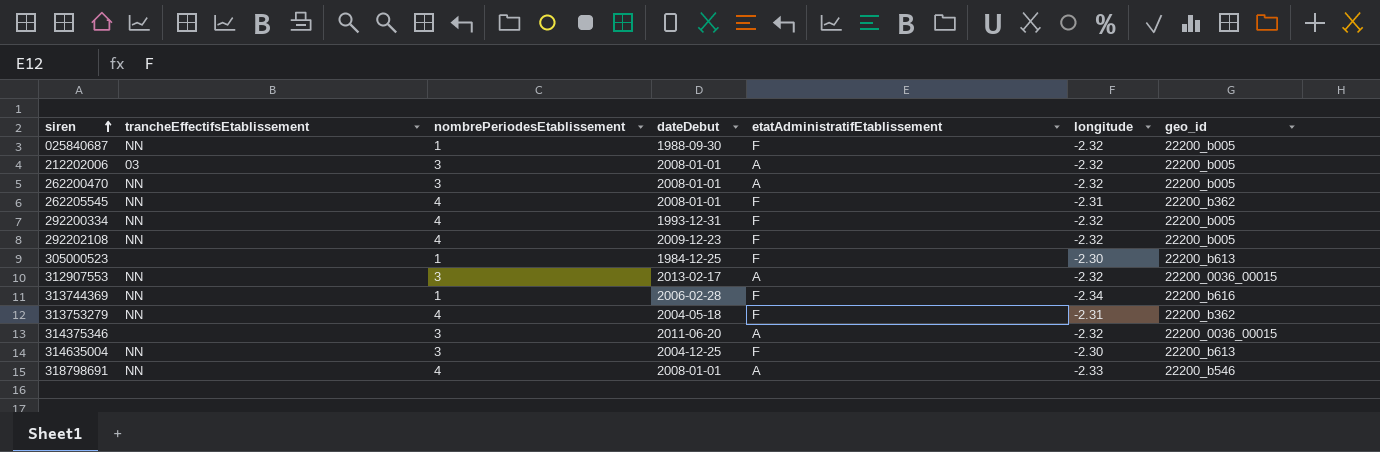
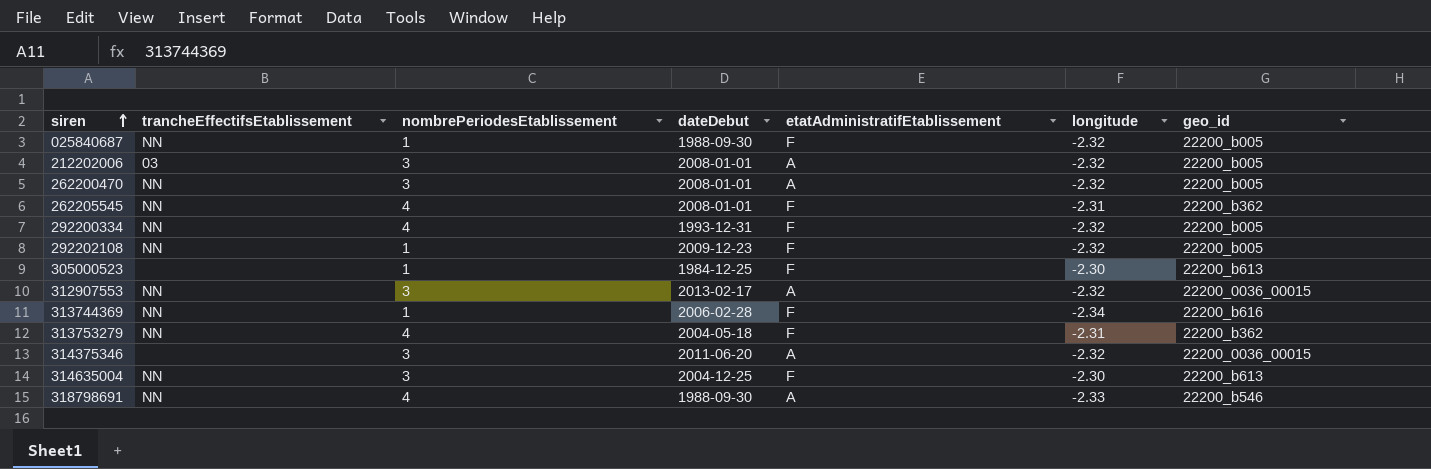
292202108 | nombrePeriodesEtablissement: 4 -> 1
318798691 | dateDebut: 2008-01-01 -> 1988-09-30

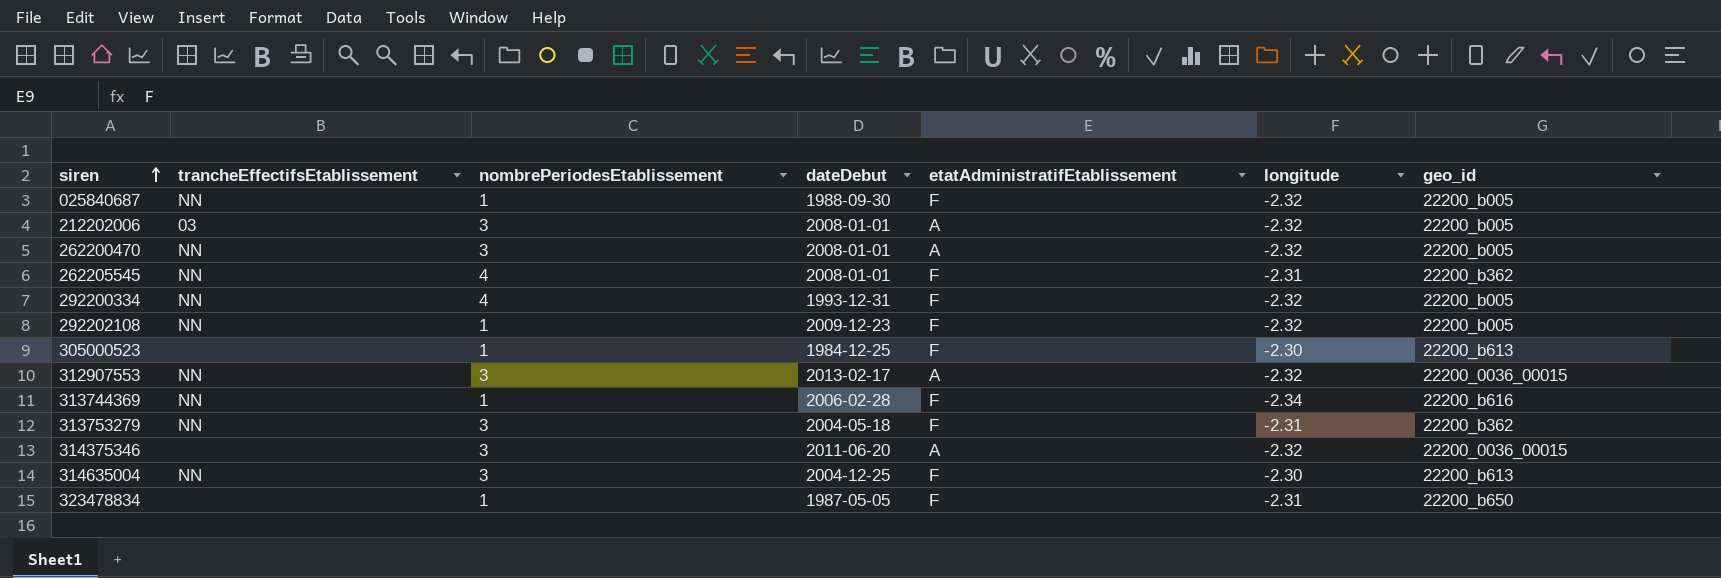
row 318798691: NN | 4 | 1988-09-30 | A | -2.33 | 22200_b546 -> none
313753279 | nombrePeriodesEtablissement: 4 -> 3
row 323478834: none -> none | 1 | 1987-05-05 | F | -2.31 | 22200_b650

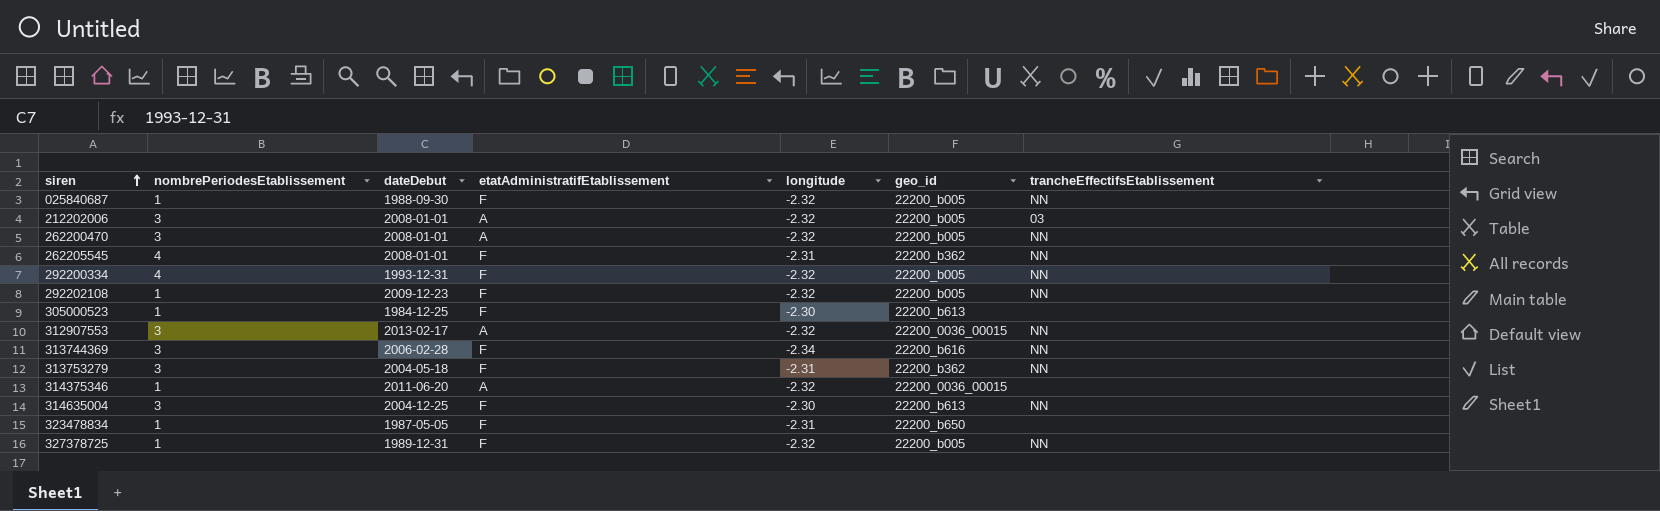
column trancheEffectifsEtablissement | position: 2 -> 7
313744369 | nombrePeriodesEtablissement: 1 -> 3
314375346 | nombrePeriodesEtablissement: 3 -> 1
row 327378725: none -> 1 | 1989-12-31 | F | -2.32 | 22200_b005 | NN

